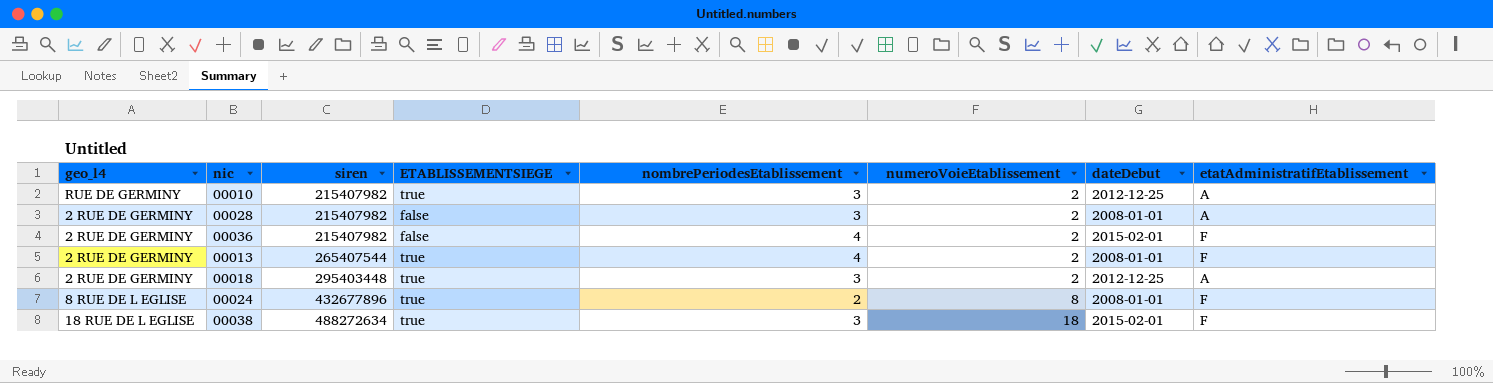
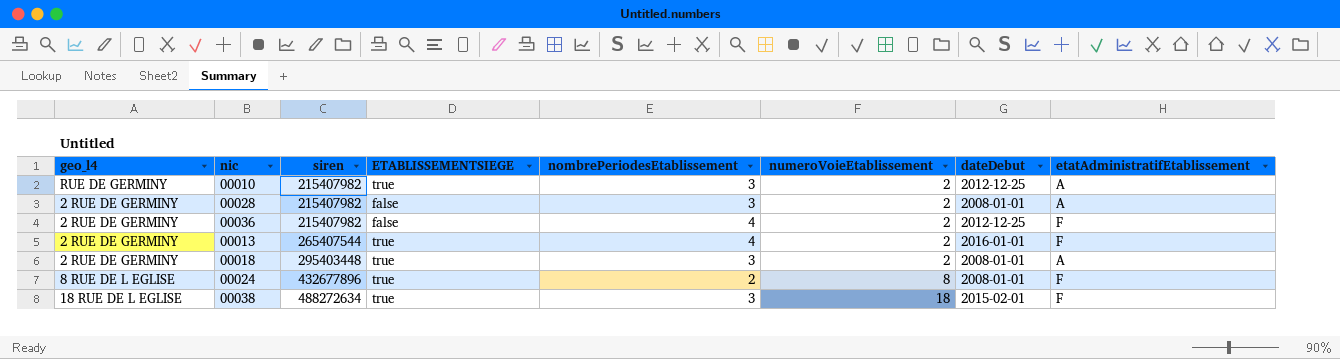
00036 | dateDebut: 2015-02-01 -> 2012-12-25
00013 | dateDebut: 2008-01-01 -> 2016-01-01
00018 | dateDebut: 2012-12-25 -> 2008-01-01

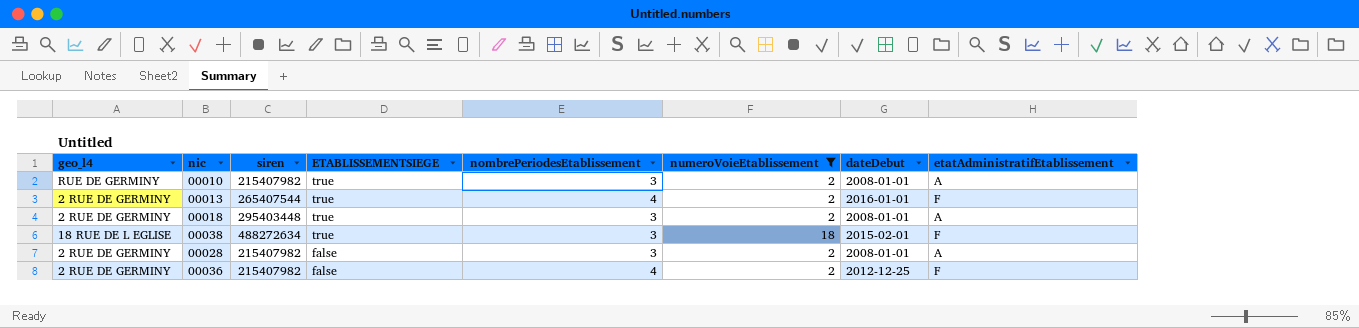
filter: none -> numeroVoieEtablissement != 8
row order: siren ascending -> ETABLISSEMENTSIEGE descending
00010 | dateDebut: 2012-12-25 -> 2008-01-01

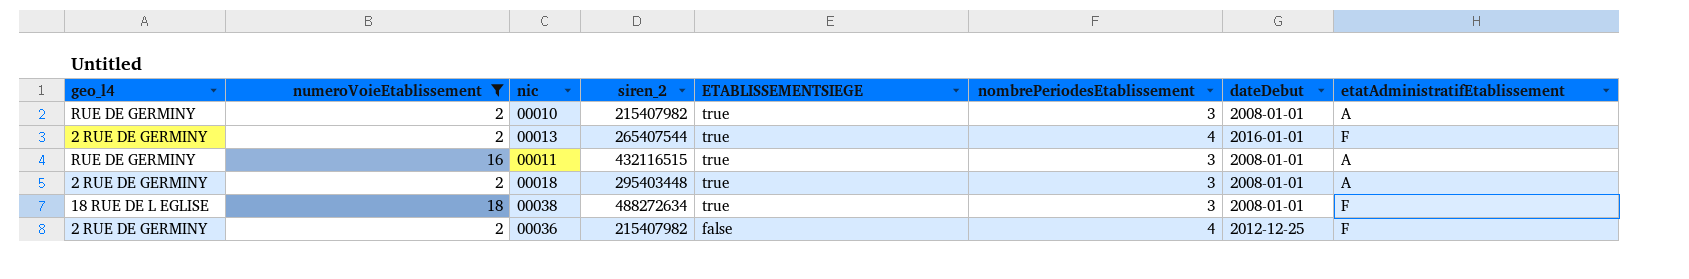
column numeroVoieEtablissement | position: 6 -> 2
column name: siren -> siren_2
row 00028: 2 RUE DE GERMINY | 215407982 | false | 3 | 2 | 2008-01-01 | A -> none
row 00011: none -> RUE DE GERMINY | 16 | 432116515 | true | 3 | 2008-01-01 | A
00038 | dateDebut: 2015-02-01 -> 2008-01-01

